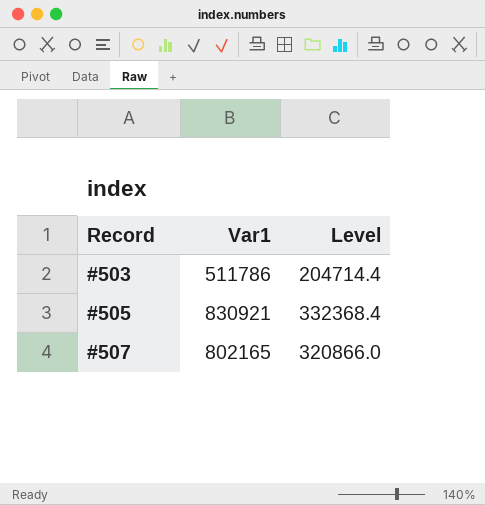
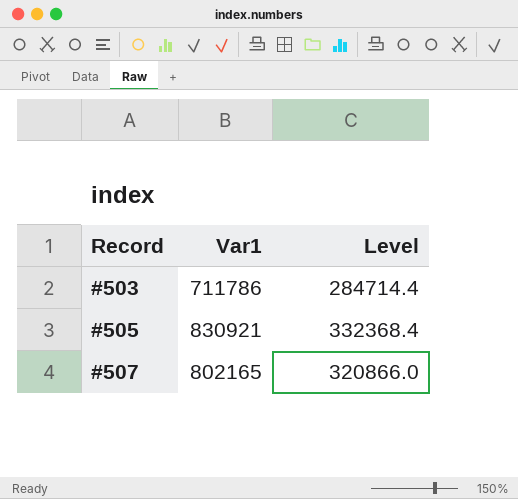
#503 | Var1: 511786 -> 711786
#503 | Level: 204714.4 -> 284714.4

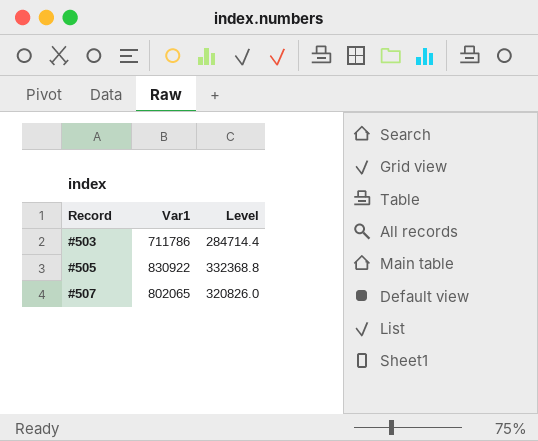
#505 | Var1: 830921 -> 830922
#505 | Level: 332368.4 -> 332368.8
#507 | Var1: 802165 -> 802065
#507 | Level: 320866.0 -> 320826.0

